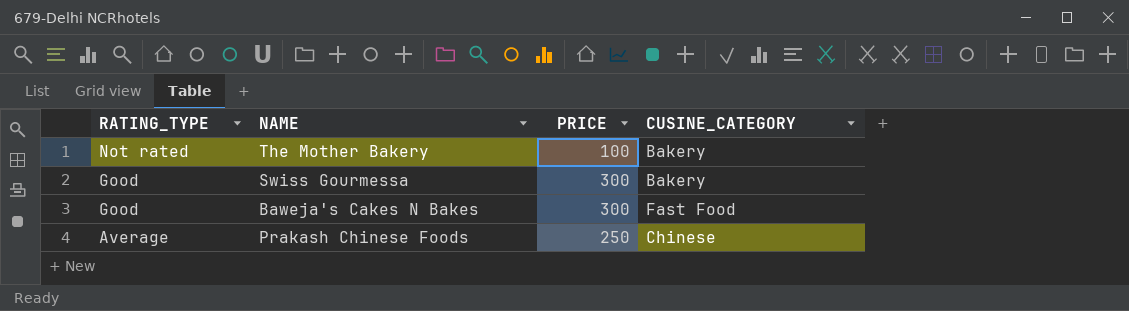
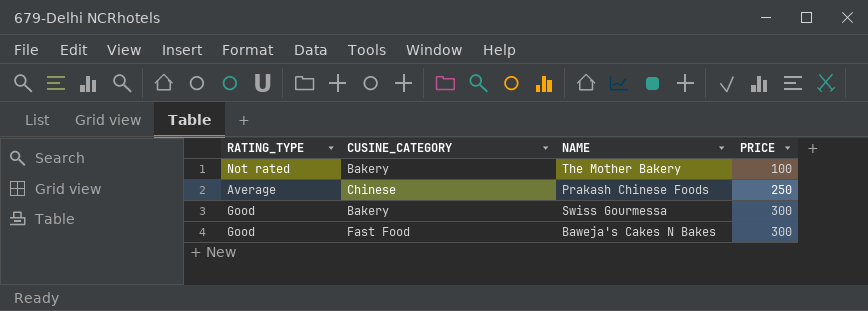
row order: RATING_TYPE descending -> PRICE ascending
column CUSINE_CATEGORY | position: 4 -> 2

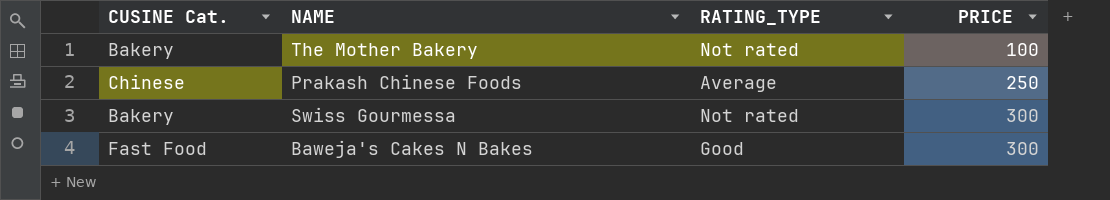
column name: CUSINE_CATEGORY -> CUSINE Cat.
column RATING_TYPE | position: 1 -> 3
Swiss Gourmessa | RATING_TYPE: Good -> Not rated

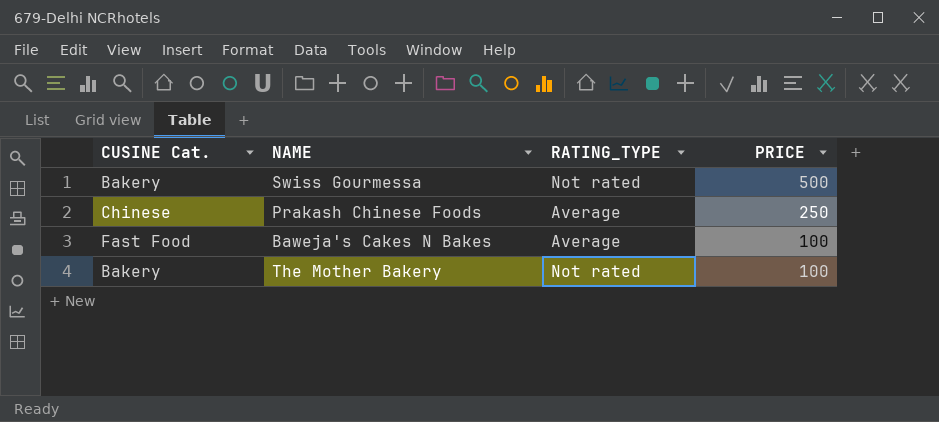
row order: PRICE ascending -> PRICE descending
Swiss Gourmessa | PRICE: 300 -> 500
Baweja's Cakes N Bakes | RATING_TYPE: Good -> Average
Baweja's Cakes N Bakes | PRICE: 300 -> 100

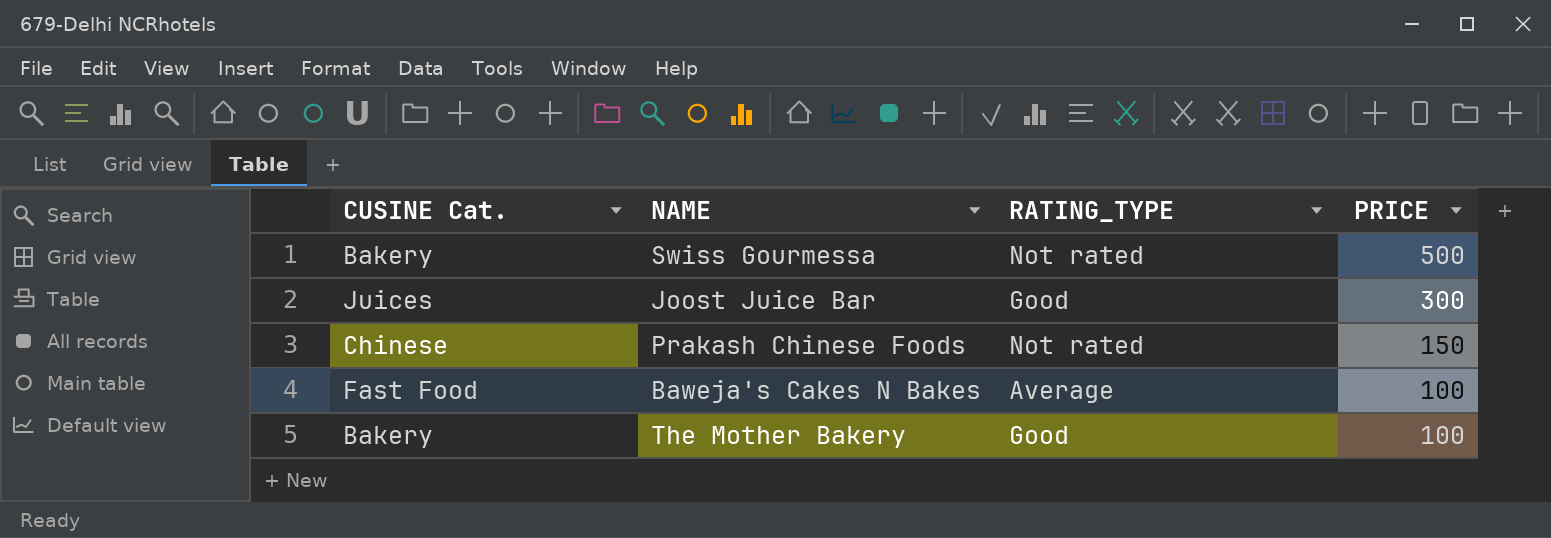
row Joost Juice Bar: none -> Juices | Good | 300
Prakash Chinese Foods | RATING_TYPE: Average -> Not rated
Prakash Chinese Foods | PRICE: 250 -> 150
The Mother Bakery | RATING_TYPE: Not rated -> Good

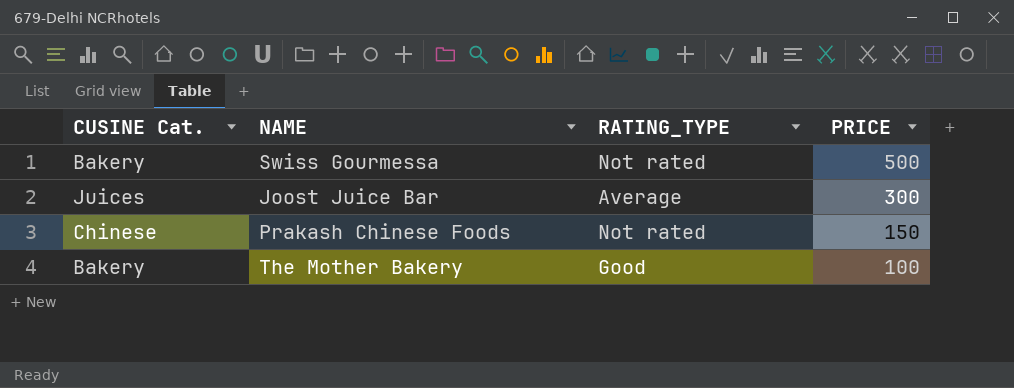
row Baweja's Cakes N Bakes: Fast Food | Average | 100 -> none
Joost Juice Bar | RATING_TYPE: Good -> Average

